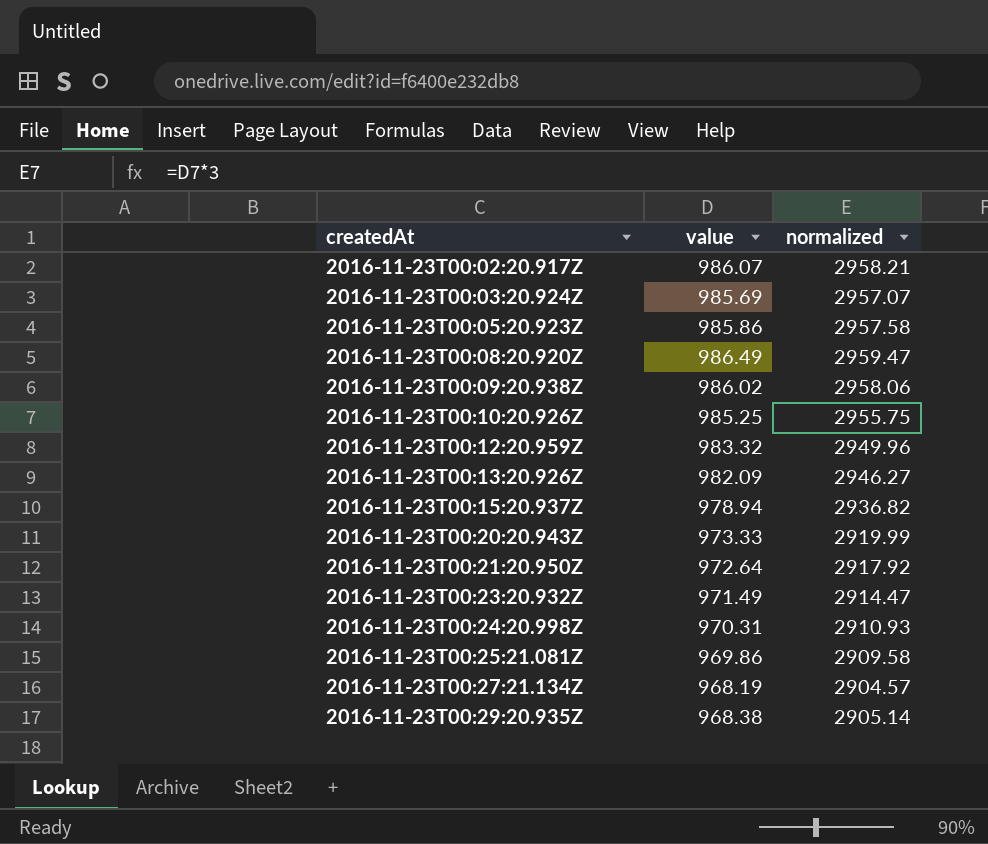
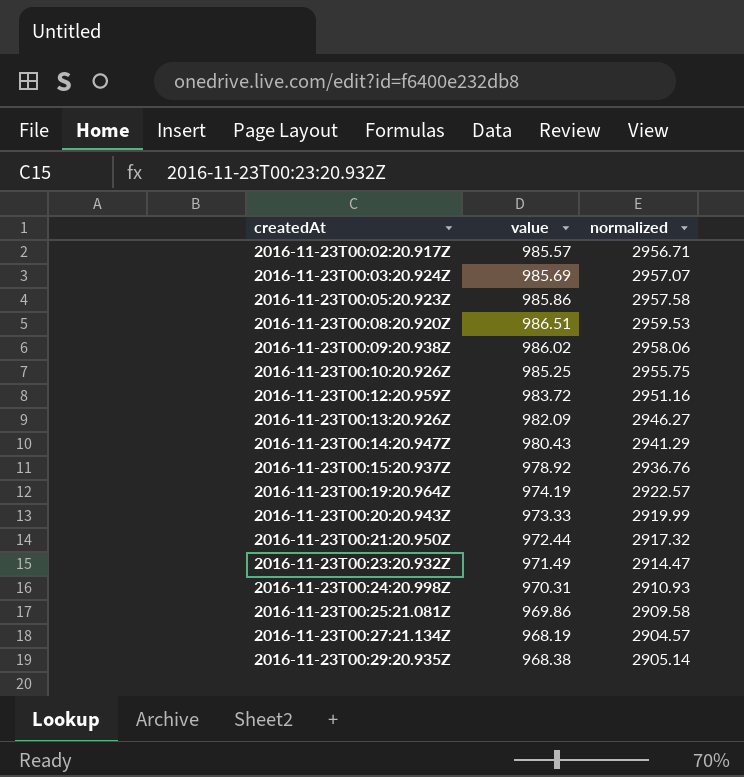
2016-11-23T00:02:20.917Z | value: 986.07 -> 985.57
2016-11-23T00:02:20.917Z | normalized: 2958.21 -> 2956.71
2016-11-23T00:08:20.920Z | value: 986.49 -> 986.51
2016-11-23T00:08:20.920Z | normalized: 2959.47 -> 2959.53
2016-11-23T00:12:20.959Z | value: 983.32 -> 983.72
2016-11-23T00:12:20.959Z | normalized: 2949.96 -> 2951.16
row 2016-11-23T00:14:20.947Z: none -> 980.43 | 2941.29
2016-11-23T00:15:20.937Z | value: 978.94 -> 978.92
2016-11-23T00:15:20.937Z | normalized: 2936.82 -> 2936.76
row 2016-11-23T00:19:20.964Z: none -> 974.19 | 2922.57
2016-11-23T00:21:20.950Z | value: 972.64 -> 972.44
2016-11-23T00:21:20.950Z | normalized: 2917.92 -> 2917.32

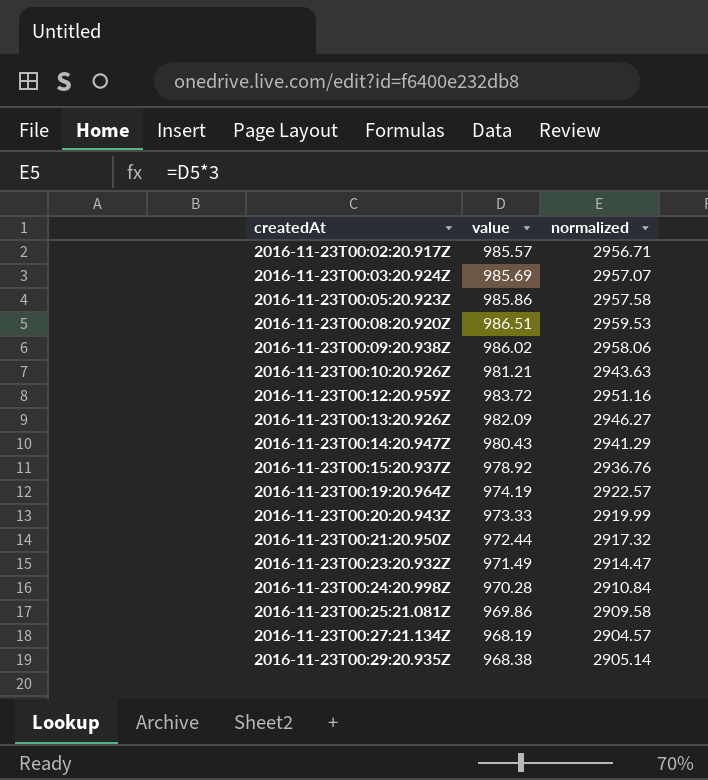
2016-11-23T00:10:20.926Z | value: 985.25 -> 981.21
2016-11-23T00:10:20.926Z | normalized: 2955.75 -> 2943.63
2016-11-23T00:24:20.998Z | value: 970.31 -> 970.28
2016-11-23T00:24:20.998Z | normalized: 2910.93 -> 2910.84

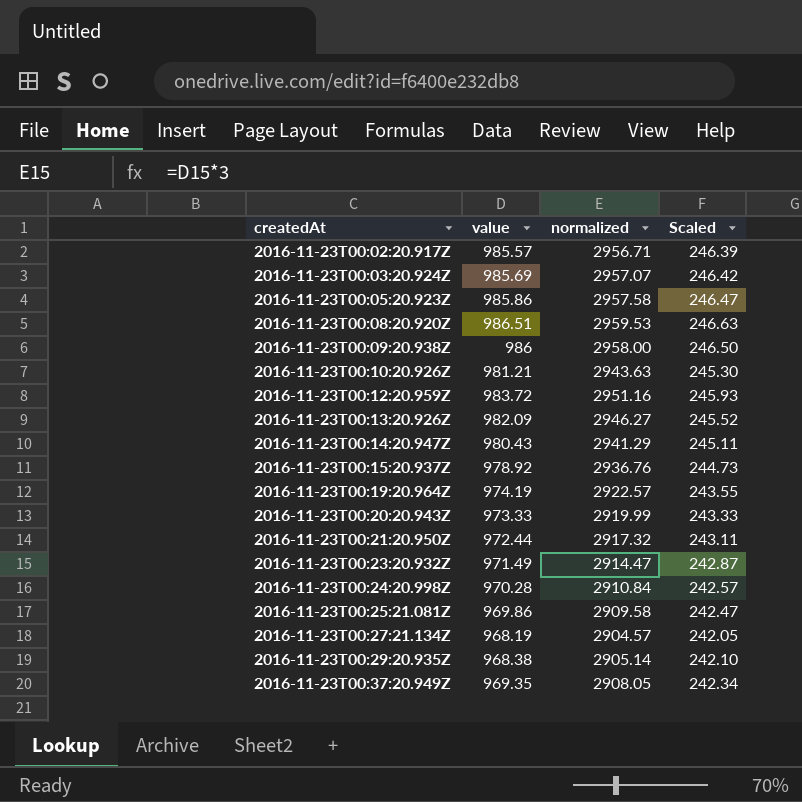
column Scaled | formula: none -> [value] * 0.25
2016-11-23T00:09:20.938Z | value: 986.02 -> 986
2016-11-23T00:09:20.938Z | normalized: 2958.06 -> 2958.00
row 2016-11-23T00:37:20.949Z: none -> 969.35 | 2908.05 | 242.34

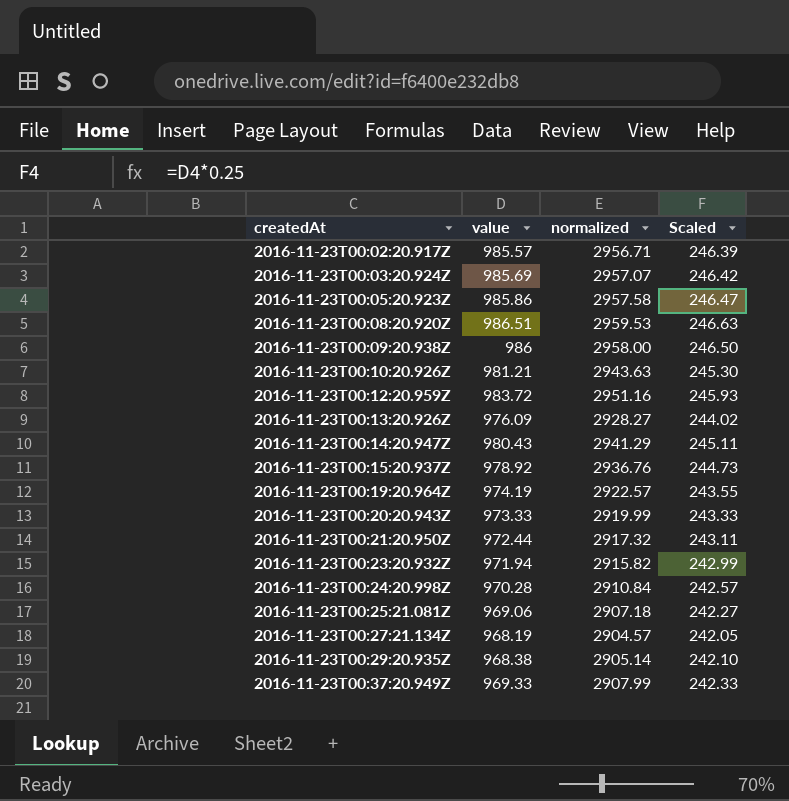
2016-11-23T00:13:20.926Z | value: 982.09 -> 976.09
2016-11-23T00:13:20.926Z | normalized: 2946.27 -> 2928.27
2016-11-23T00:13:20.926Z | Scaled: 245.52 -> 244.02
2016-11-23T00:23:20.932Z | value: 971.49 -> 971.94
2016-11-23T00:23:20.932Z | normalized: 2914.47 -> 2915.82
2016-11-23T00:23:20.932Z | Scaled: 242.87 -> 242.99
2016-11-23T00:25:21.081Z | value: 969.86 -> 969.06
2016-11-23T00:25:21.081Z | normalized: 2909.58 -> 2907.18
2016-11-23T00:25:21.081Z | Scaled: 242.47 -> 242.27
2016-11-23T00:37:20.949Z | value: 969.35 -> 969.33
2016-11-23T00:37:20.949Z | normalized: 2908.05 -> 2907.99
2016-11-23T00:37:20.949Z | Scaled: 242.34 -> 242.33

